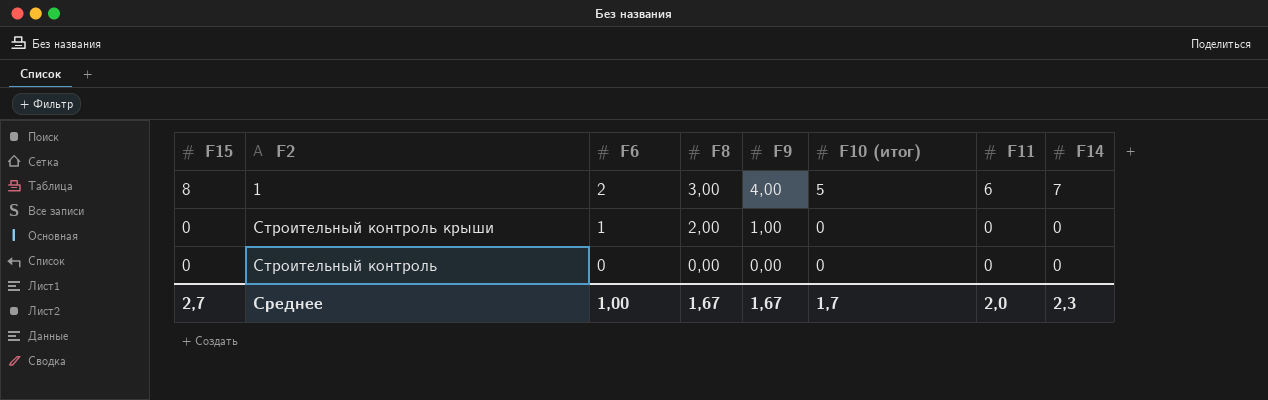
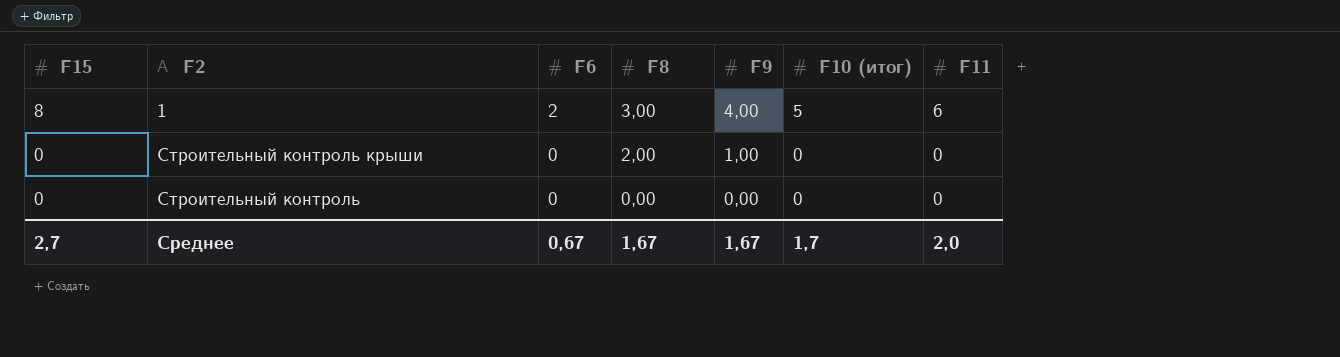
column F14 | position: 8 -> none
Строительный контроль крыши | F6: 1 -> 0
Среднее | F6: 1,00 -> 0,67

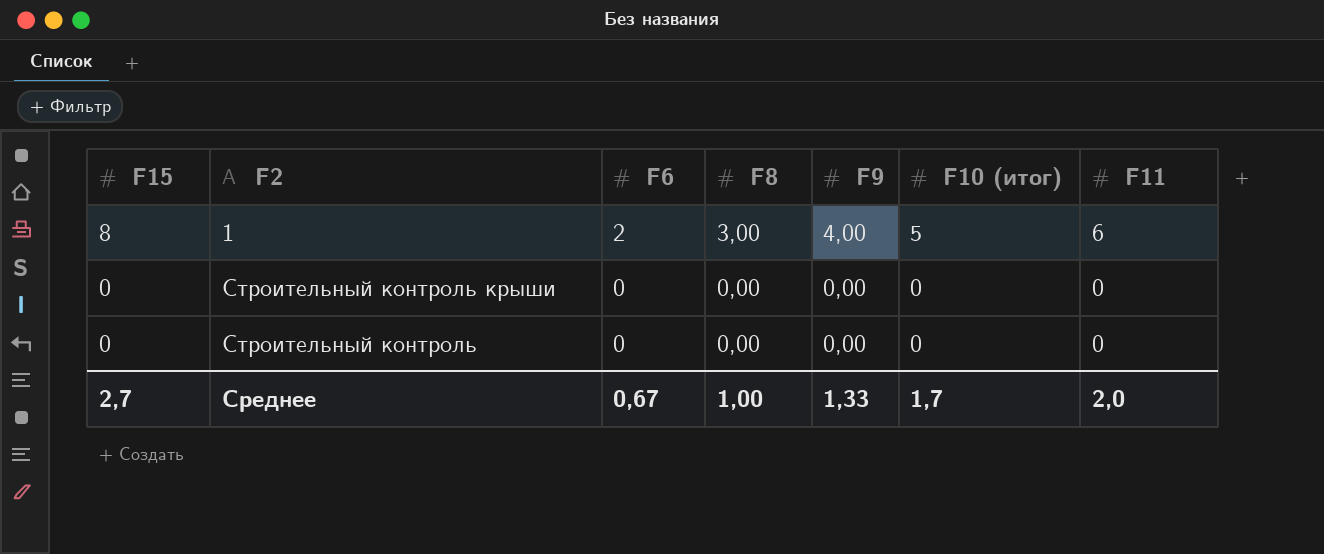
Строительный контроль крыши | F8: 2,00 -> 0,00
Строительный контроль крыши | F9: 1,00 -> 0,00
Среднее | F8: 1,67 -> 1,00
Среднее | F9: 1,67 -> 1,33

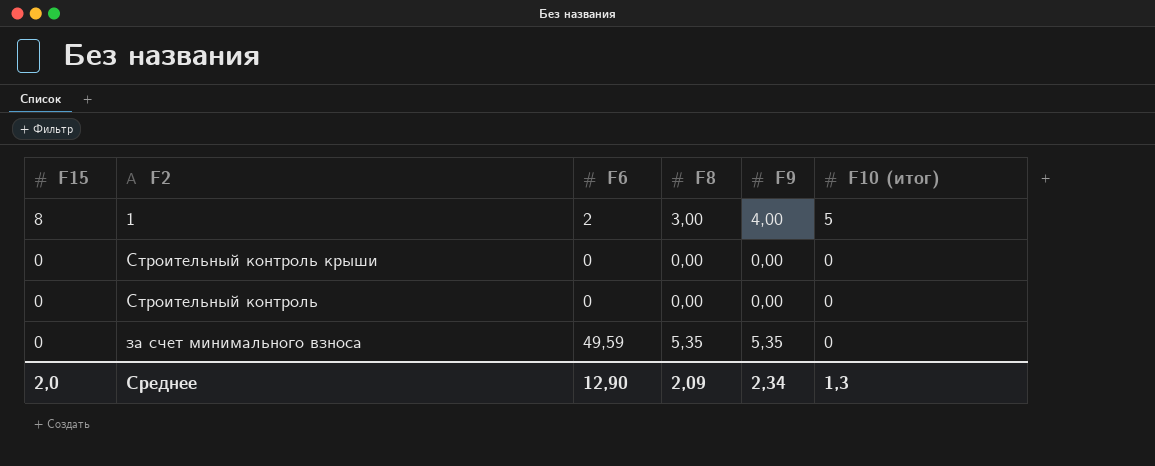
column F11 | position: 7 -> none
row за счет минимального взноса: none -> 0 | 49,59 | 5,35 | 5,35 | 0
Среднее | F15: 2,7 -> 2,0
Среднее | F6: 0,67 -> 12,90
Среднее | F8: 1,00 -> 2,09
Среднее | F9: 1,33 -> 2,34
Среднее | F10 (итог): 1,7 -> 1,3

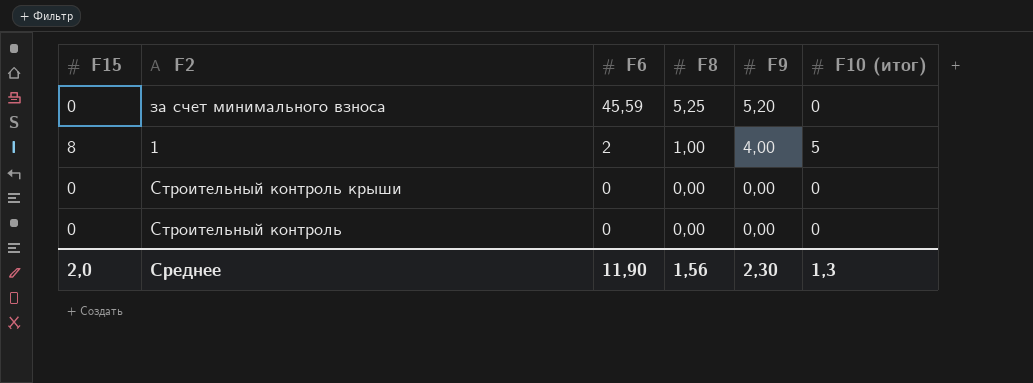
row order: F15 descending -> F6 descending
за счет минимального взноса | F6: 49,59 -> 45,59
за счет минимального взноса | F8: 5,35 -> 5,25
за счет минимального взноса | F9: 5,35 -> 5,20
1 | F8: 3,00 -> 1,00
Среднее | F6: 12,90 -> 11,90
Среднее | F8: 2,09 -> 1,56
Среднее | F9: 2,34 -> 2,30

